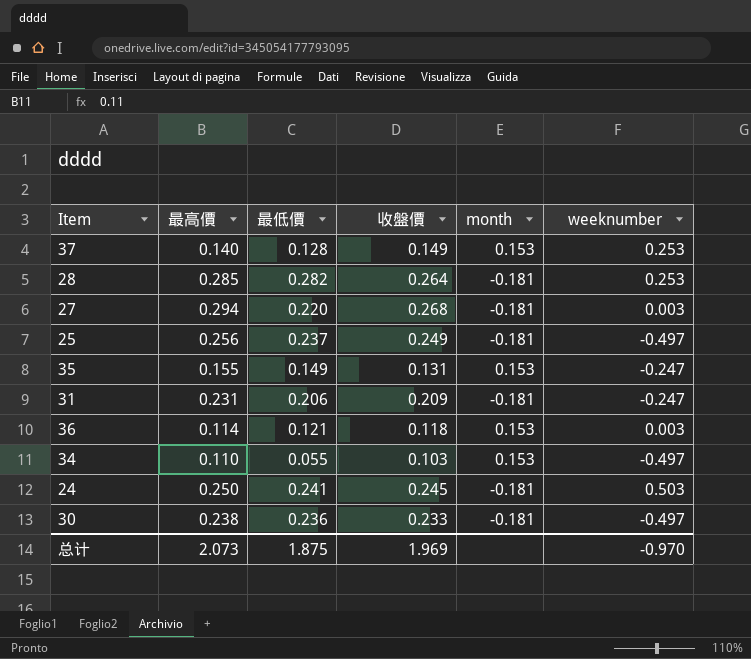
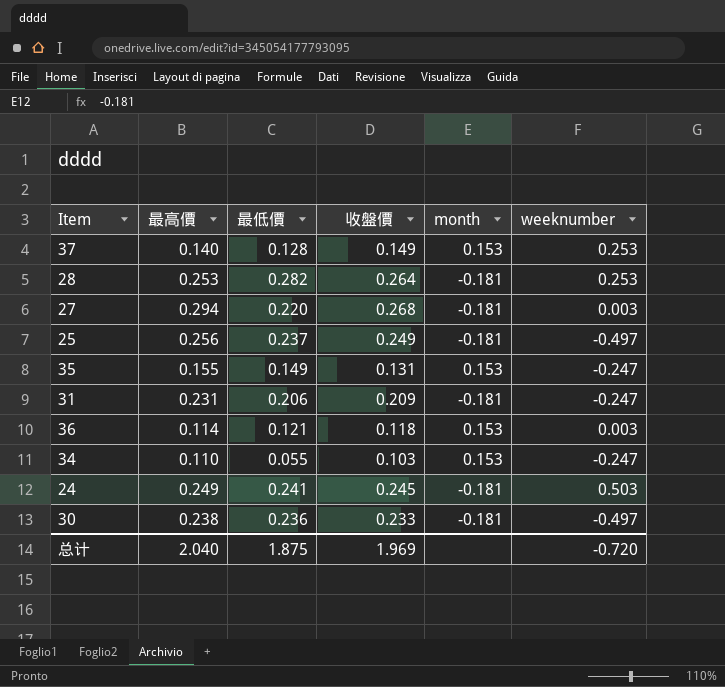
28 | 最高價: 0.285 -> 0.253
34 | weeknumber: -0.497 -> -0.247
24 | 最高價: 0.250 -> 0.249
总计 | 最高價: 2.073 -> 2.040
总计 | weeknumber: -0.970 -> -0.720

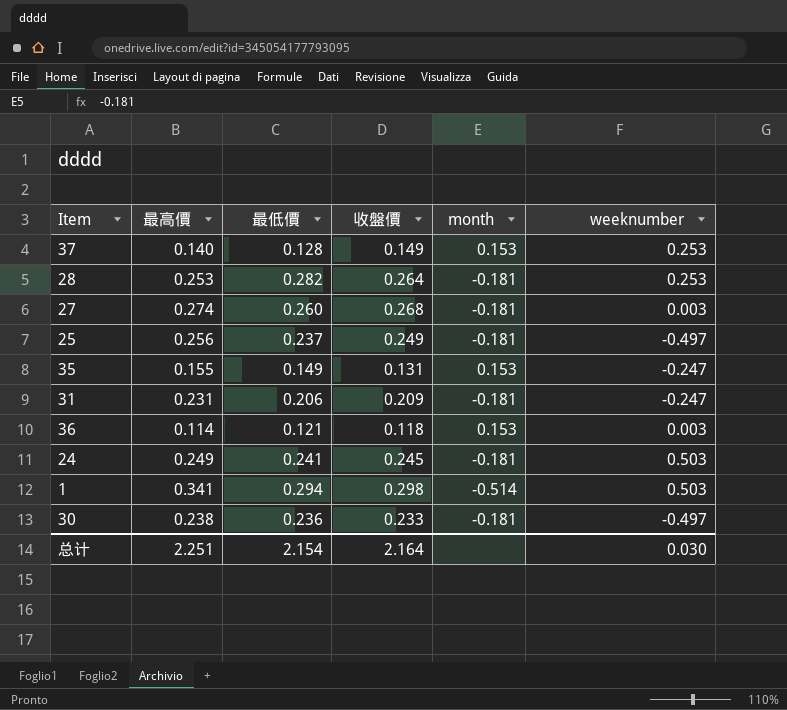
row 34: 0.110 | 0.055 | 0.103 | 0.153 | -0.247 -> none
27 | 最高價: 0.294 -> 0.274
27 | 最低價: 0.220 -> 0.260
row 1: none -> 0.341 | 0.294 | 0.298 | -0.514 | 0.503
总计 | 最高價: 2.040 -> 2.251
总计 | 最低價: 1.875 -> 2.154
总计 | 收盤價: 1.969 -> 2.164
总计 | weeknumber: -0.720 -> 0.030

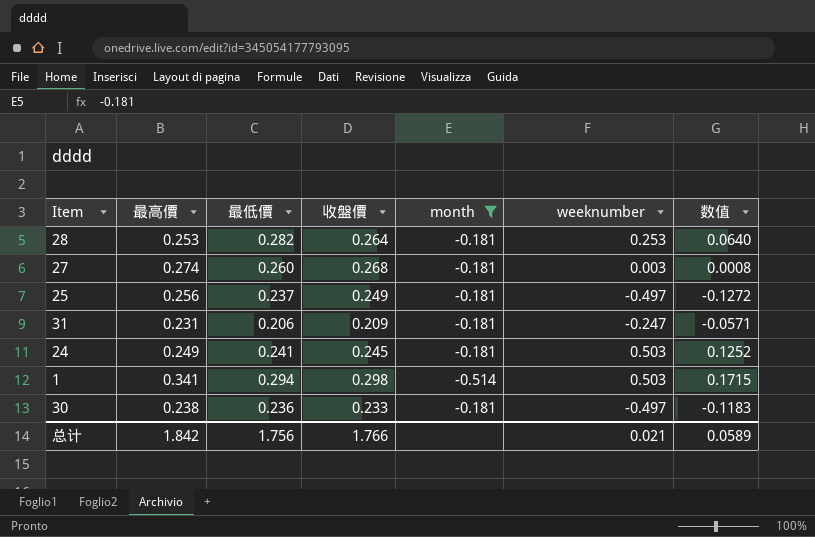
filter: none -> month != 0.153
column 数值 | formula: none -> [最高價] * [weeknumber]
总计 | 最高價: 2.251 -> 1.842
总计 | 最低價: 2.154 -> 1.756
总计 | 收盤價: 2.164 -> 1.766
总计 | weeknumber: 0.030 -> 0.021

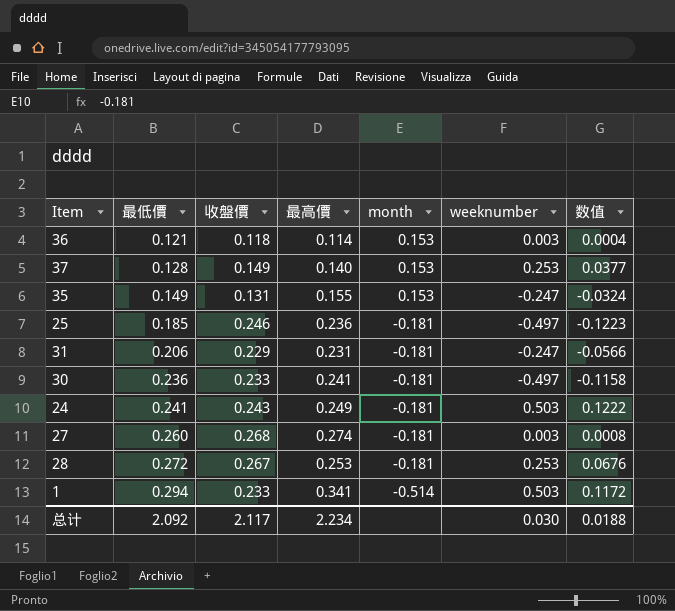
filter: month != 0.153 -> none
row order: none -> 最低價 ascending
column 最高價 | position: 2 -> 4
column 数值 | formula: [最高價] * [weeknumber] -> [收盤價] * [weeknumber]
25 | 最低價: 0.237 -> 0.185
25 | 收盤價: 0.249 -> 0.246
25 | 最高價: 0.256 -> 0.236
31 | 收盤價: 0.209 -> 0.229
30 | 最高價: 0.238 -> 0.241
24 | 收盤價: 0.245 -> 0.243
28 | 最低價: 0.282 -> 0.272
28 | 收盤價: 0.264 -> 0.267
1 | 收盤價: 0.298 -> 0.233
总计 | 最低價: 1.756 -> 2.092
总计 | 收盤價: 1.766 -> 2.117
总计 | 最高價: 1.842 -> 2.234
总计 | weeknumber: 0.021 -> 0.030
总计 | 数值: 0.0589 -> 0.0188

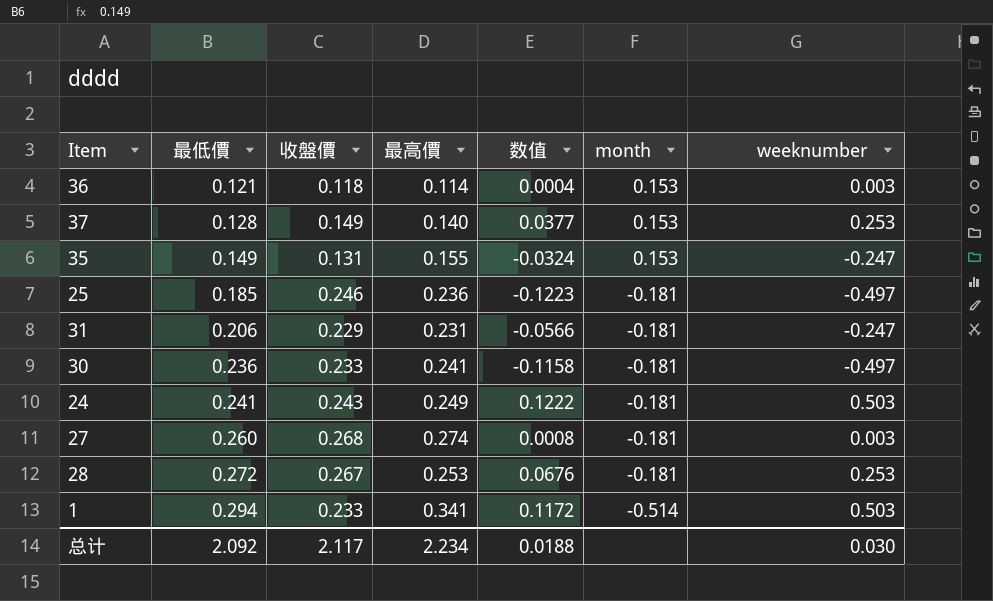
column 数值 | position: 7 -> 5

